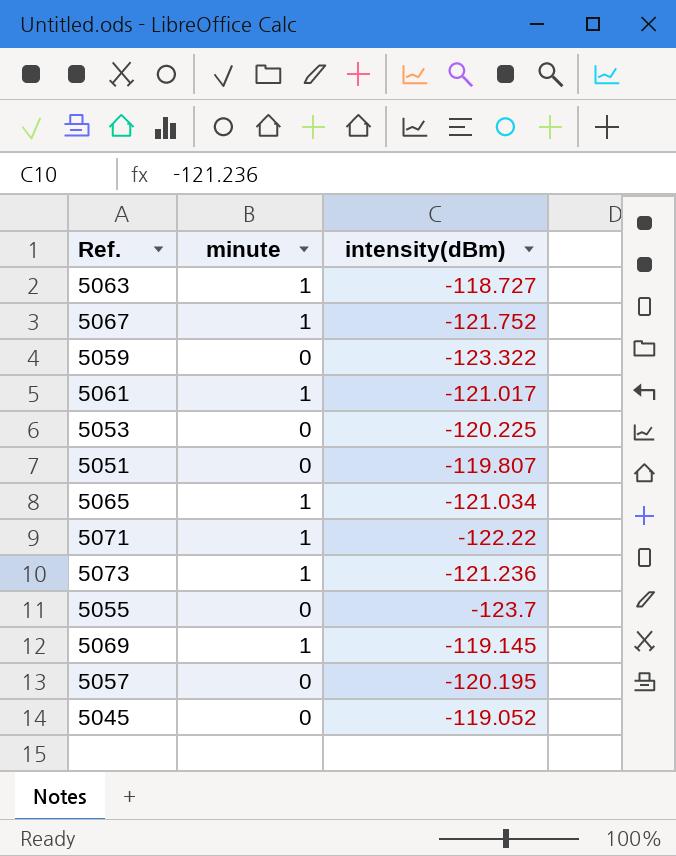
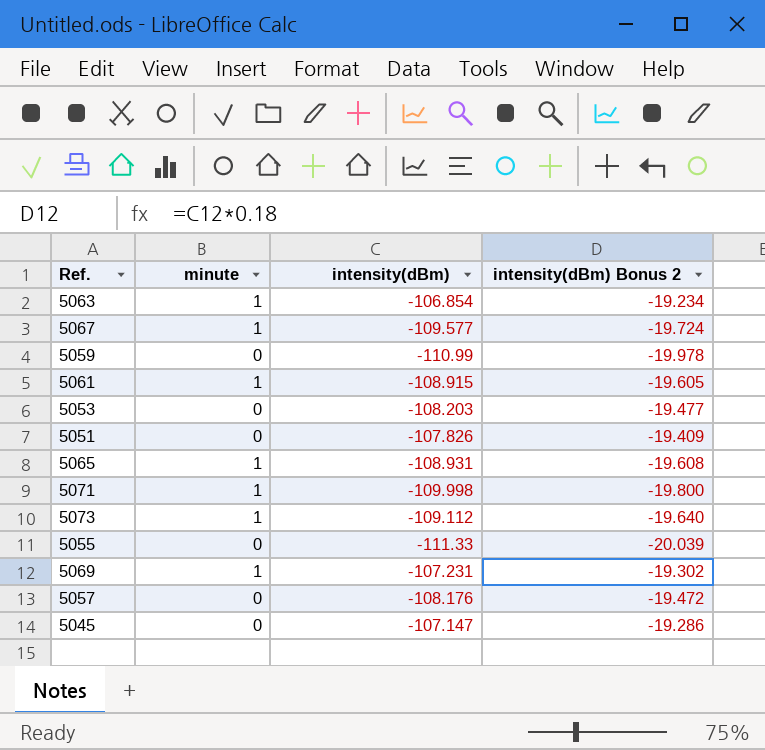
column intensity(dBm) Bonus 2 | formula: none -> [intensity(dBm)] * 0.18
5063 | intensity(dBm): -118.727 -> -106.854
5067 | intensity(dBm): -121.752 -> -109.577
5059 | intensity(dBm): -123.322 -> -110.99
5061 | intensity(dBm): -121.017 -> -108.915
5053 | intensity(dBm): -120.225 -> -108.203
5051 | intensity(dBm): -119.807 -> -107.826
5065 | intensity(dBm): -121.034 -> -108.931
5071 | intensity(dBm): -122.22 -> -109.998
5073 | intensity(dBm): -121.236 -> -109.112
5055 | intensity(dBm): -123.7 -> -111.33
5069 | intensity(dBm): -119.145 -> -107.231
5057 | intensity(dBm): -120.195 -> -108.176
5045 | intensity(dBm): -119.052 -> -107.147

